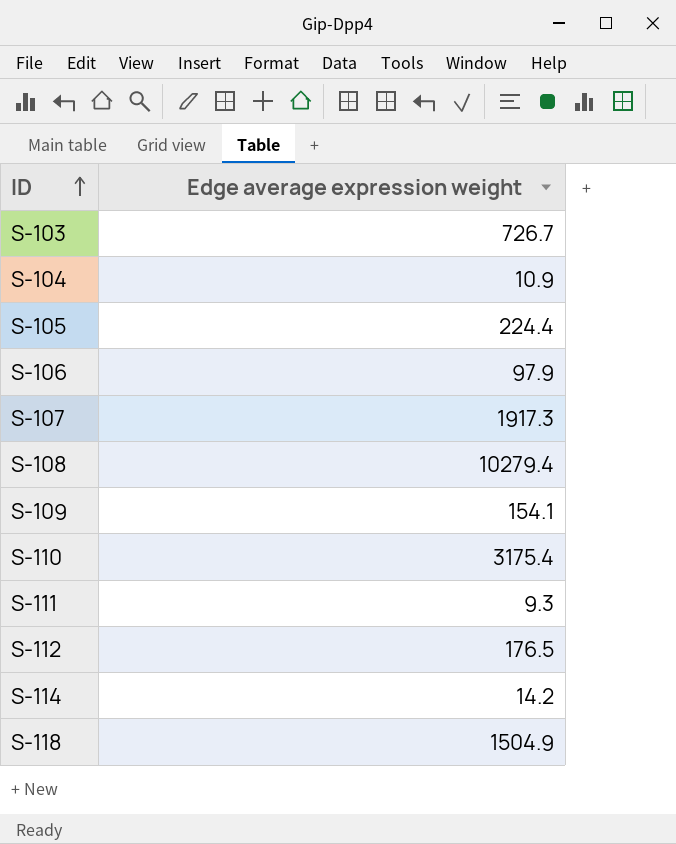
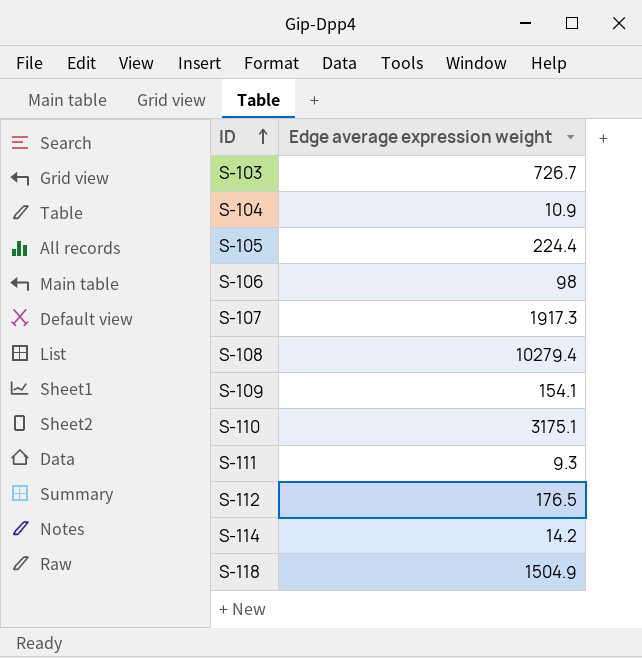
S-106 | Edge average expression weight: 97.9 -> 98
S-110 | Edge average expression weight: 3175.4 -> 3175.1

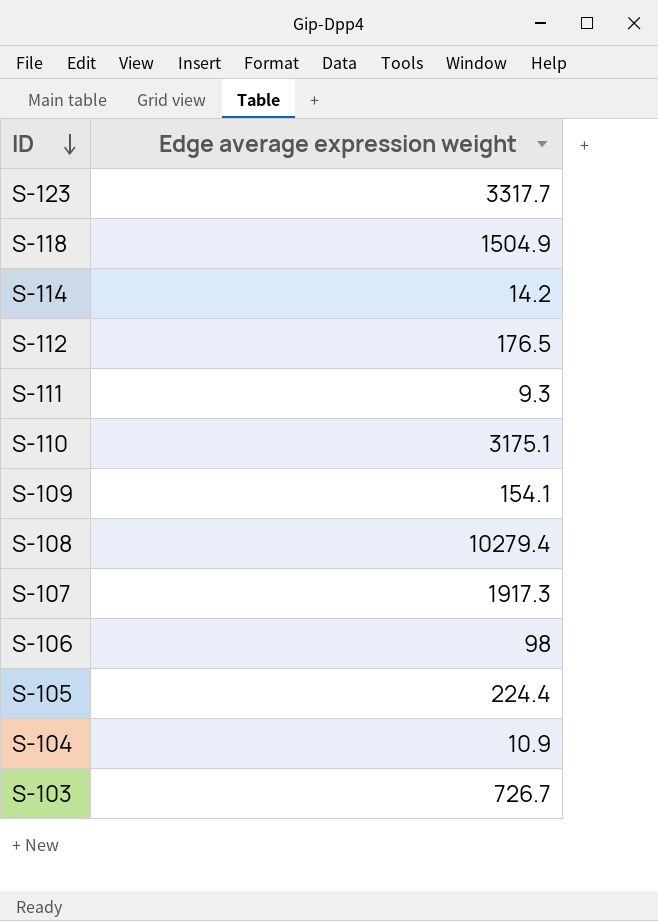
row order: ID ascending -> ID descending
row S-123: none -> 3317.7

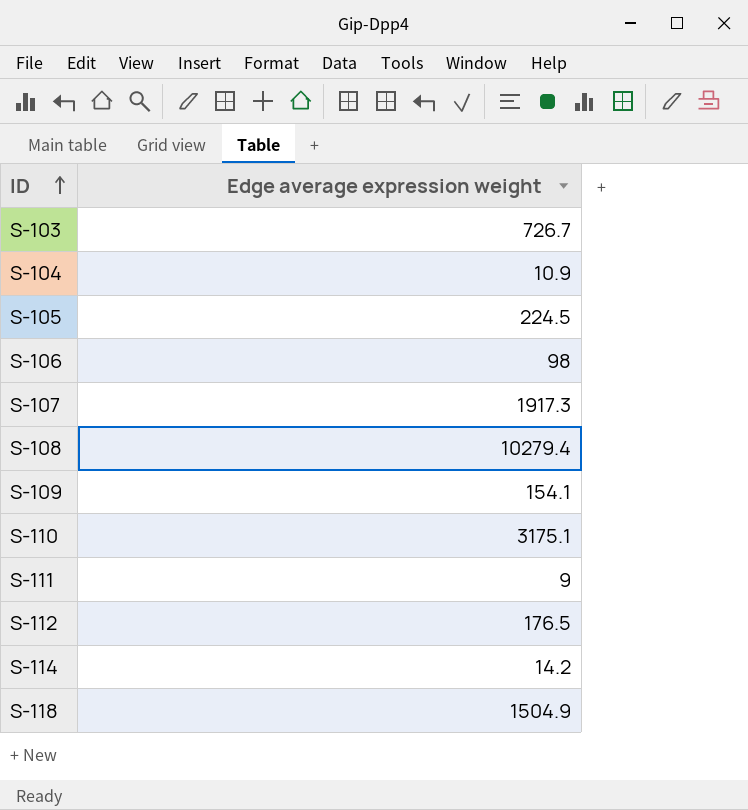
row order: ID descending -> ID ascending
row S-123: 3317.7 -> none
S-105 | Edge average expression weight: 224.4 -> 224.5
S-111 | Edge average expression weight: 9.3 -> 9

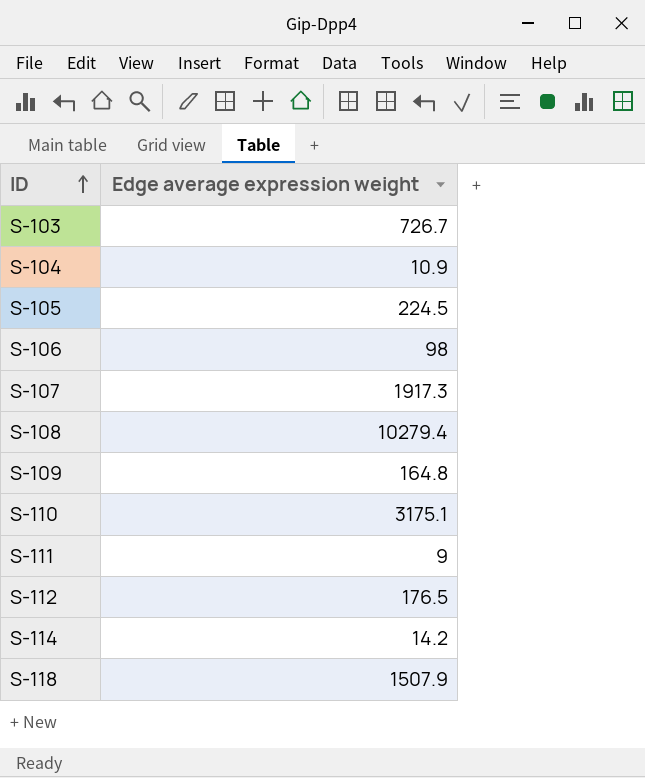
S-109 | Edge average expression weight: 154.1 -> 164.8
S-118 | Edge average expression weight: 1504.9 -> 1507.9

